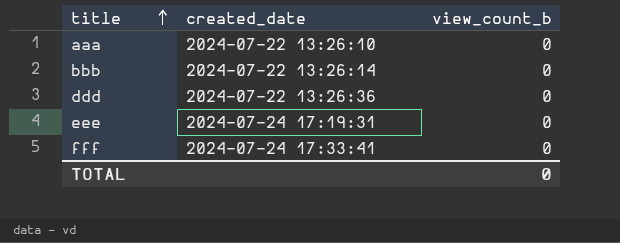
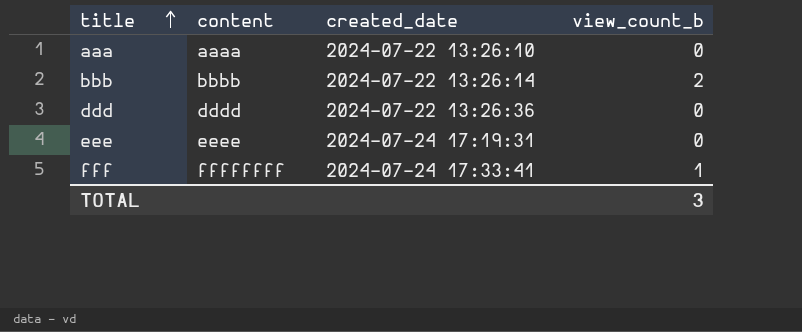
column content | position: none -> 2
bbb | view_count_b: 0 -> 2
fff | view_count_b: 0 -> 1
TOTAL | view_count_b: 0 -> 3

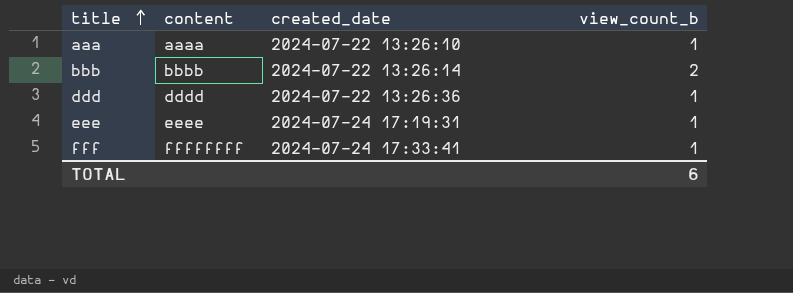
aaa | view_count_b: 0 -> 1
ddd | view_count_b: 0 -> 1
eee | view_count_b: 0 -> 1
TOTAL | view_count_b: 3 -> 6

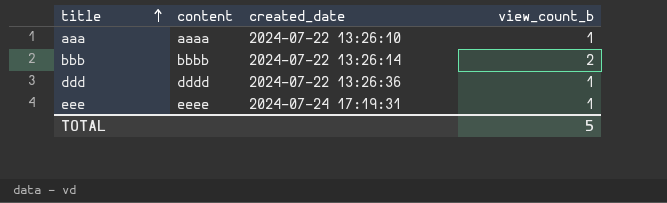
row fff: ffffffff | 2024-07-24 17:33:41 | 1 -> none
TOTAL | view_count_b: 6 -> 5

